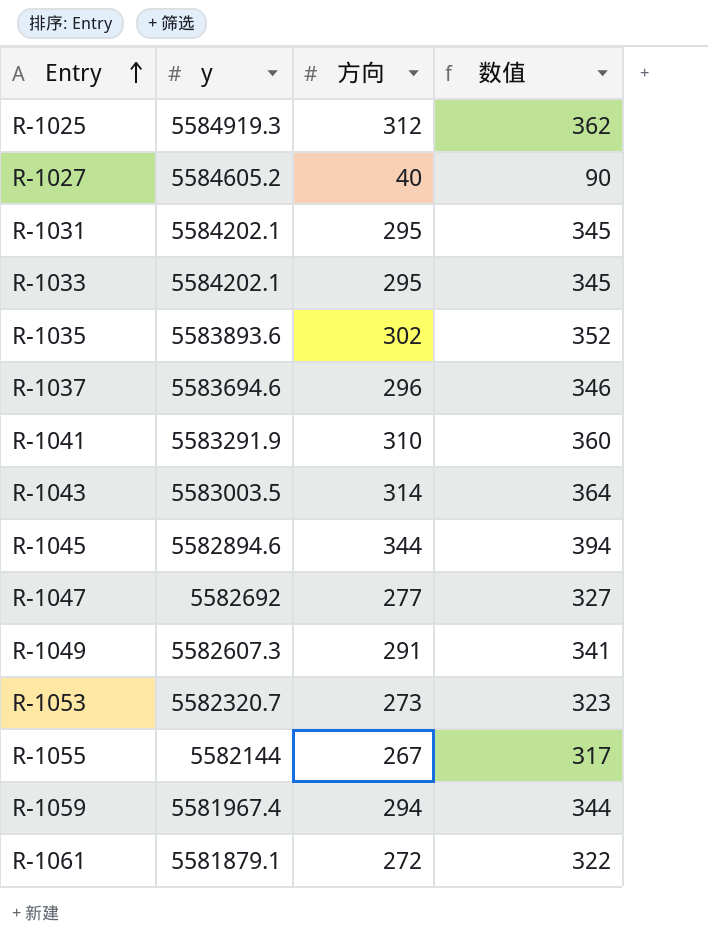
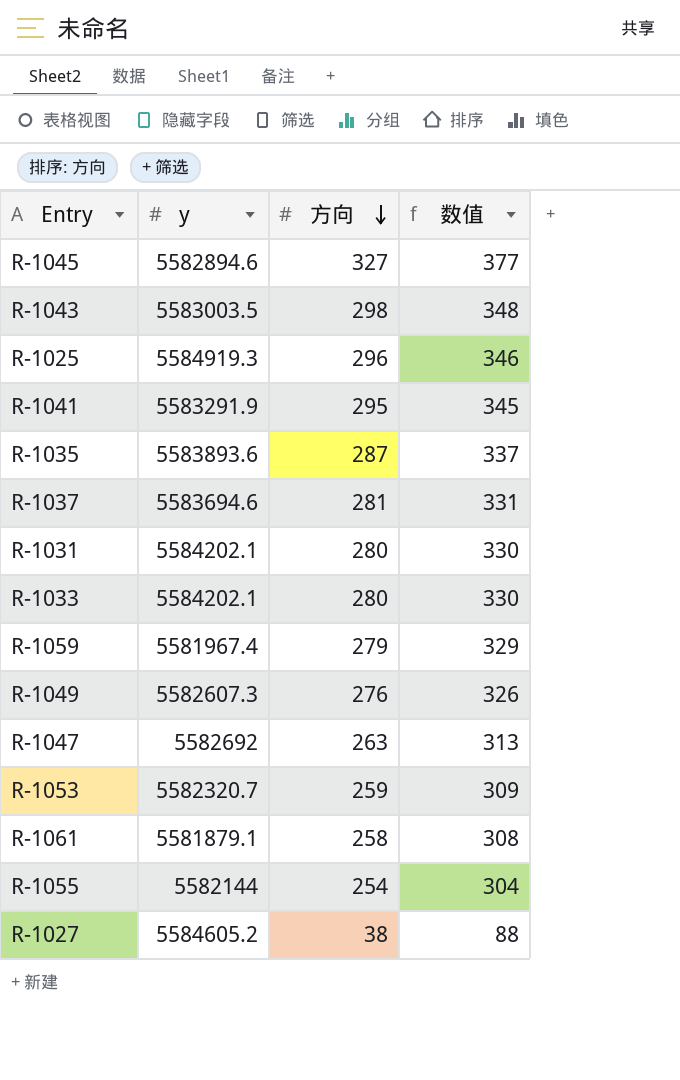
row order: Entry ascending -> 方向 descending
R-1045 | 方向: 344 -> 327
R-1045 | 数值: 394 -> 377
R-1043 | 方向: 314 -> 298
R-1043 | 数值: 364 -> 348
R-1025 | 方向: 312 -> 296
R-1025 | 数值: 362 -> 346
R-1041 | 方向: 310 -> 295
R-1041 | 数值: 360 -> 345
R-1035 | 方向: 302 -> 287
R-1035 | 数值: 352 -> 337
R-1037 | 方向: 296 -> 281
R-1037 | 数值: 346 -> 331
R-1031 | 方向: 295 -> 280
R-1031 | 数值: 345 -> 330
R-1033 | 方向: 295 -> 280
R-1033 | 数值: 345 -> 330
R-1059 | 方向: 294 -> 279
R-1059 | 数值: 344 -> 329
R-1049 | 方向: 291 -> 276
R-1049 | 数值: 341 -> 326
R-1047 | 方向: 277 -> 263
R-1047 | 数值: 327 -> 313
R-1053 | 方向: 273 -> 259
R-1053 | 数值: 323 -> 309
R-1061 | 方向: 272 -> 258
R-1061 | 数值: 322 -> 308
R-1055 | 方向: 267 -> 254
R-1055 | 数值: 317 -> 304
R-1027 | 方向: 40 -> 38
R-1027 | 数值: 90 -> 88

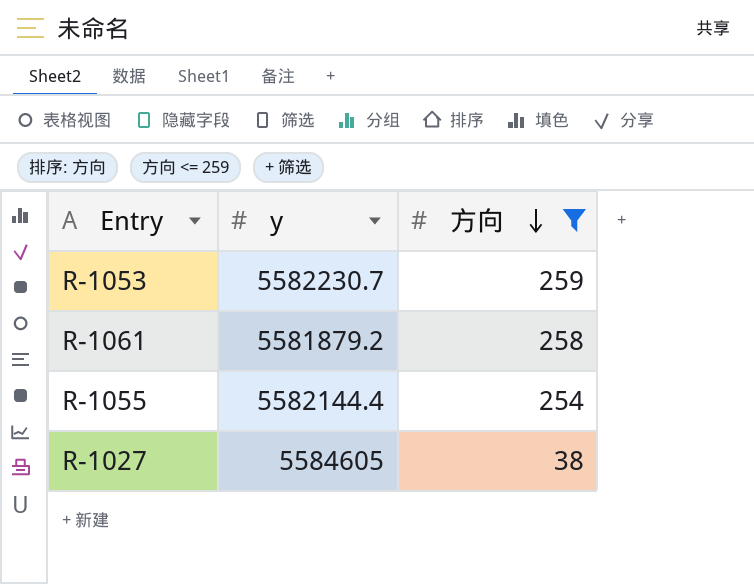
filter: none -> 方向 <= 259
column 数值 | formula: [方向] + 50 -> none
R-1053 | y: 5582320.7 -> 5582230.7
R-1061 | y: 5581879.1 -> 5581879.2
R-1055 | y: 5582144 -> 5582144.4
R-1027 | y: 5584605.2 -> 5584605

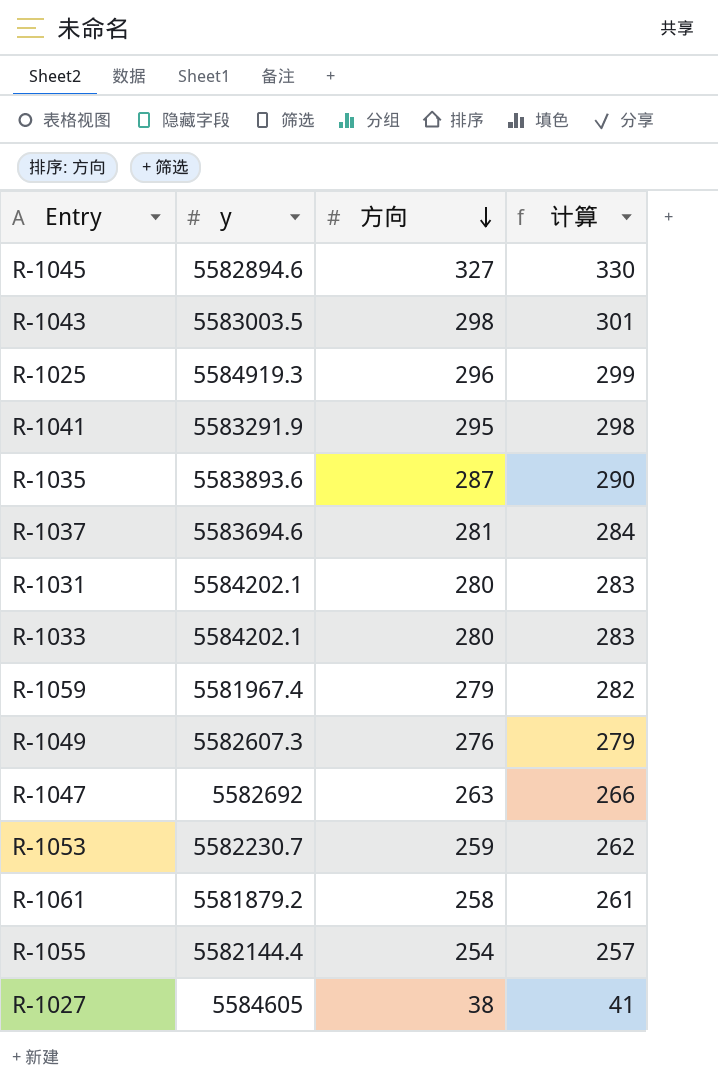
filter: 方向 <= 259 -> none
column 计算 | formula: none -> [方向] + 3

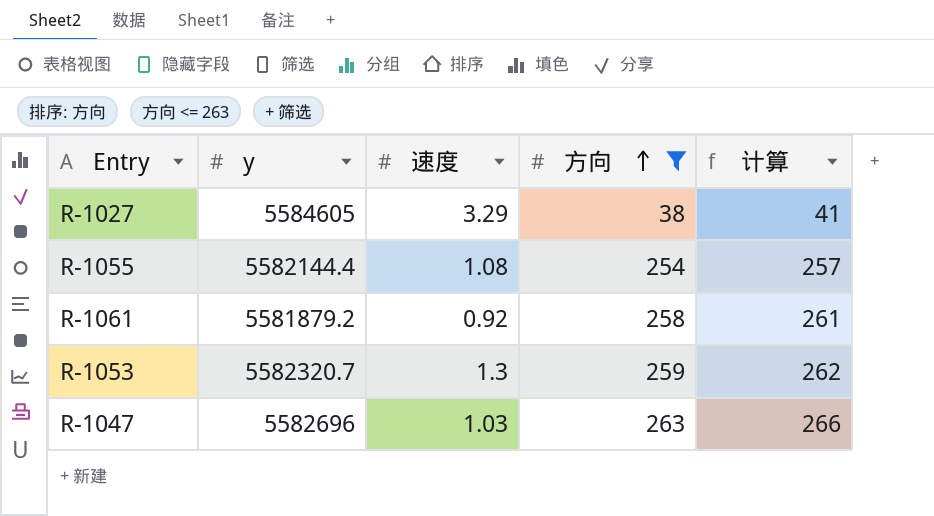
filter: none -> 方向 <= 263
row order: 方向 descending -> 方向 ascending
column 速度 | position: none -> 3
R-1053 | y: 5582230.7 -> 5582320.7
R-1047 | y: 5582692 -> 5582696

